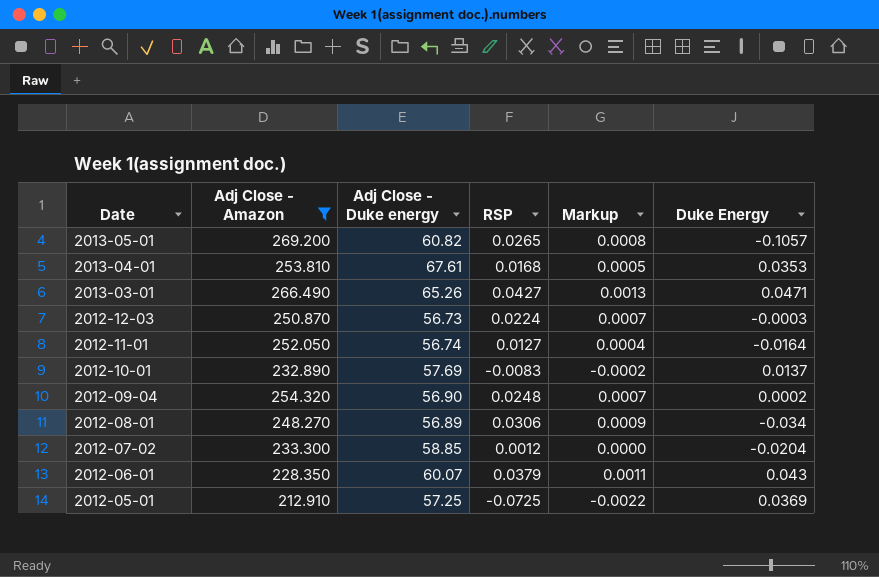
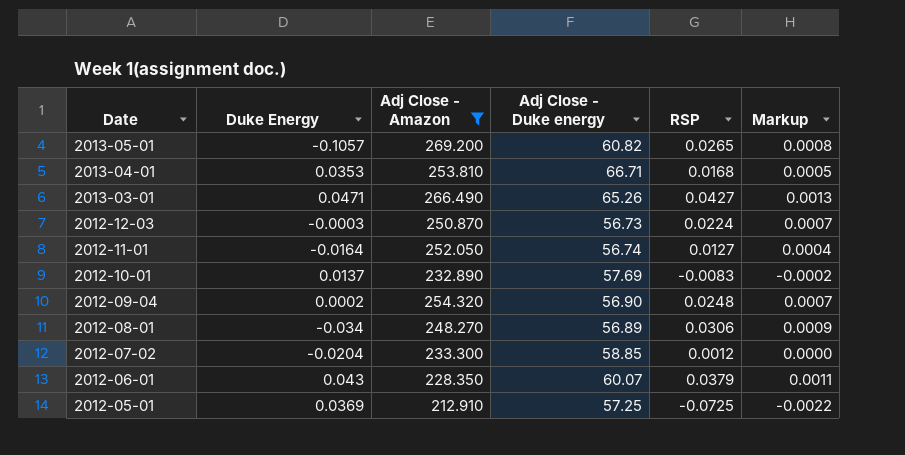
column Duke Energy | position: 6 -> 2
2013-04-01 | Adj Close - Duke energy: 67.61 -> 66.71

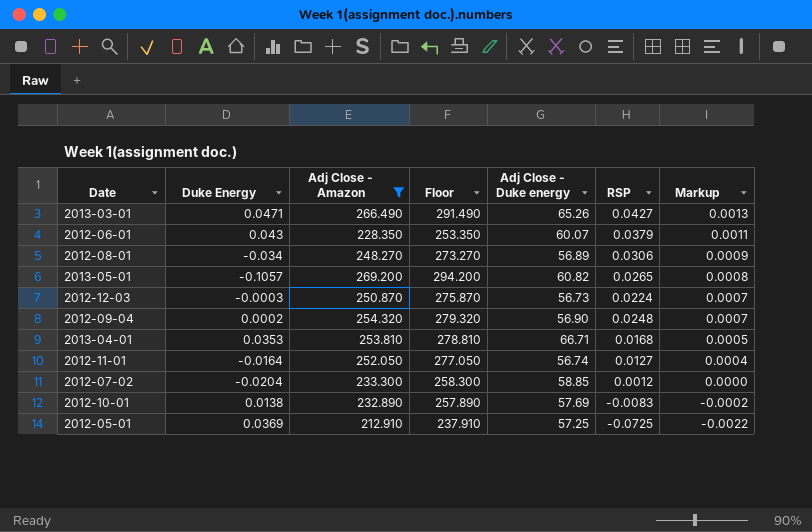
row order: Date descending -> Markup descending
column Floor | formula: none -> [Adj Close - Amazon] + 25
2012-10-01 | Duke Energy: 0.0137 -> 0.0138

